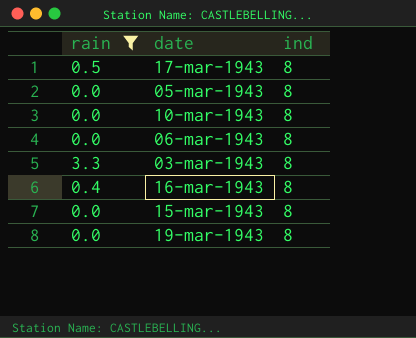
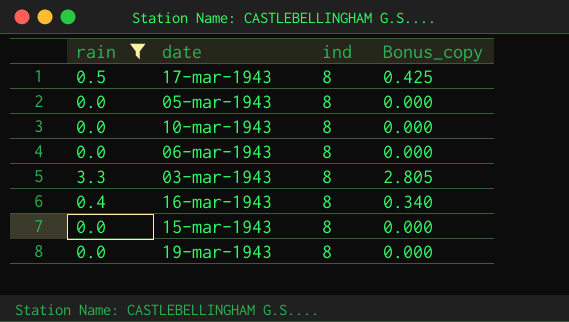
column Bonus_copy | formula: none -> [rain] * 0.85

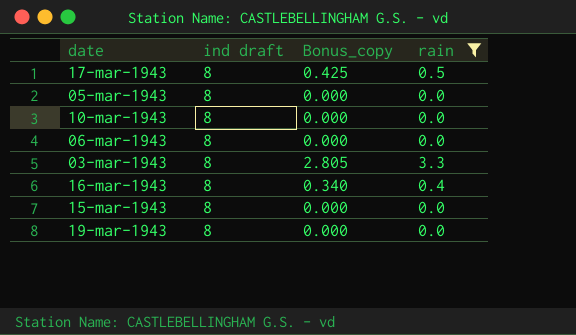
column name: ind -> ind draft
column rain | position: 1 -> 4

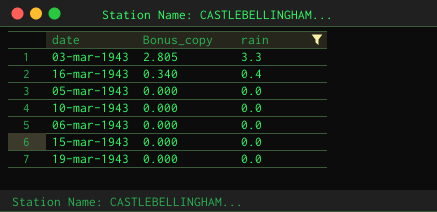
row order: none -> Bonus_copy descending
column ind draft | position: 2 -> none
row 17-mar-1943: 8 | 0.425 | 0.5 -> none

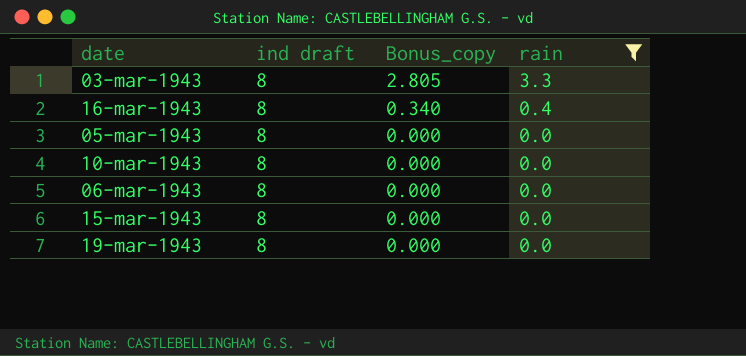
column ind draft | position: none -> 2

